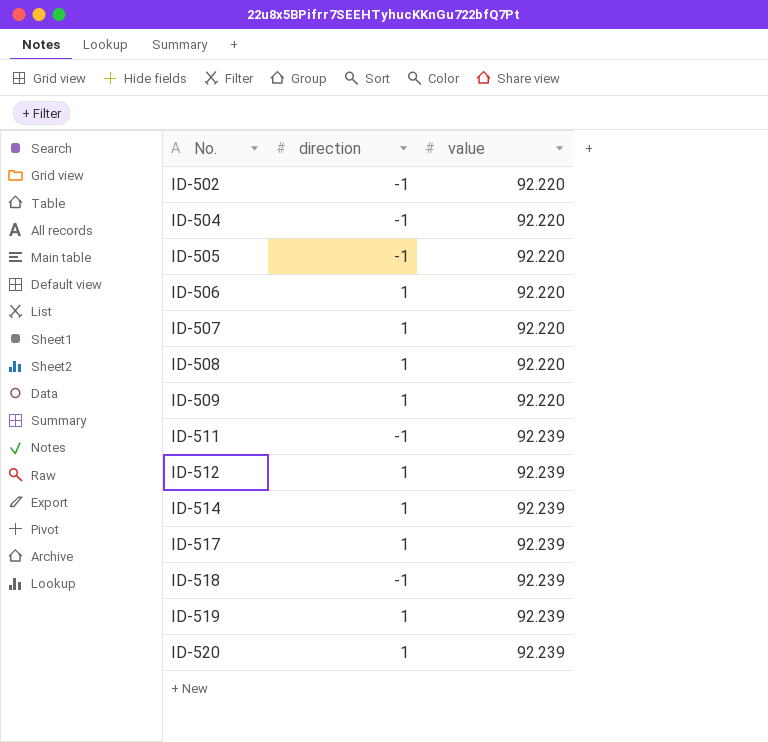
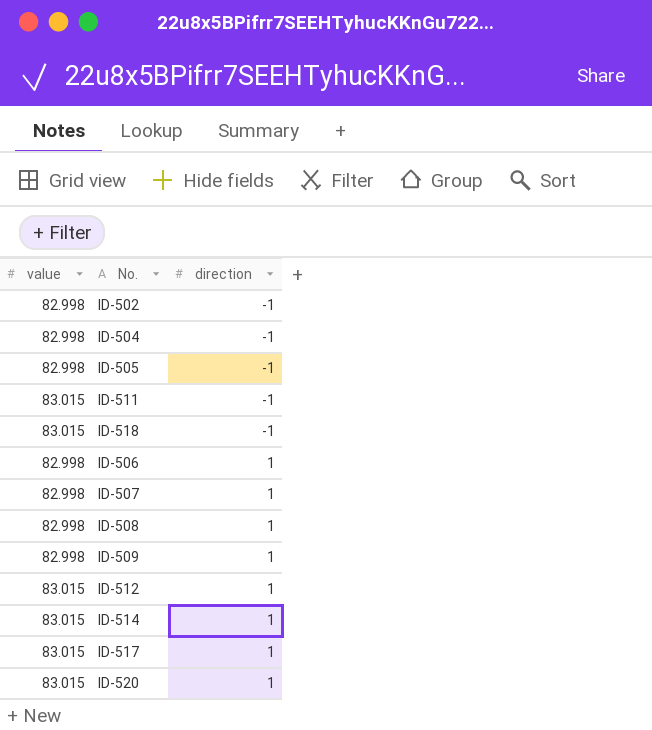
row order: No. ascending -> direction ascending
column value | position: 3 -> 1
row ID-519: 1 | 92.239 -> none
ID-502 | value: 92.220 -> 82.998
ID-504 | value: 92.220 -> 82.998
ID-505 | value: 92.220 -> 82.998
ID-511 | value: 92.239 -> 83.015
ID-518 | value: 92.239 -> 83.015
ID-506 | value: 92.220 -> 82.998
ID-507 | value: 92.220 -> 82.998
ID-508 | value: 92.220 -> 82.998
ID-509 | value: 92.220 -> 82.998
ID-512 | value: 92.239 -> 83.015
ID-514 | value: 92.239 -> 83.015
ID-517 | value: 92.239 -> 83.015
ID-520 | value: 92.239 -> 83.015

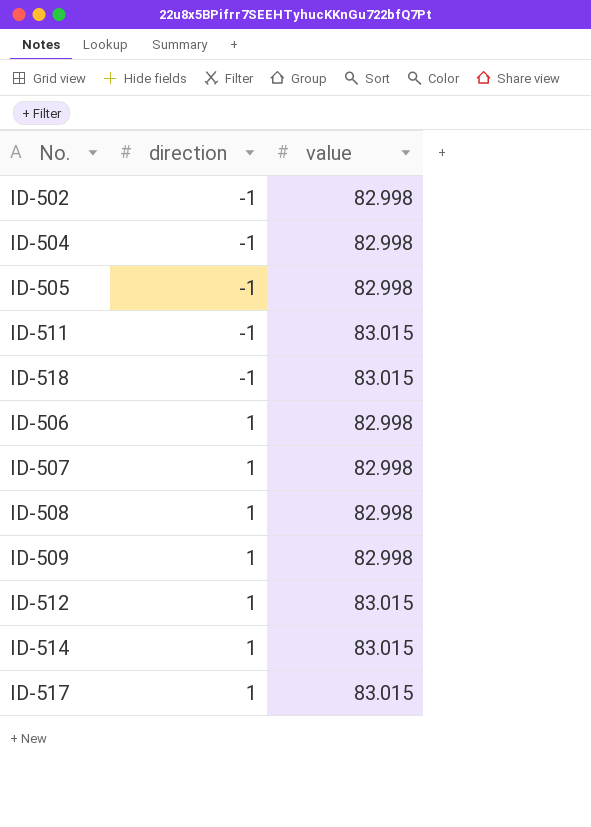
column value | position: 1 -> 3
row ID-520: 83.015 | 1 -> none

